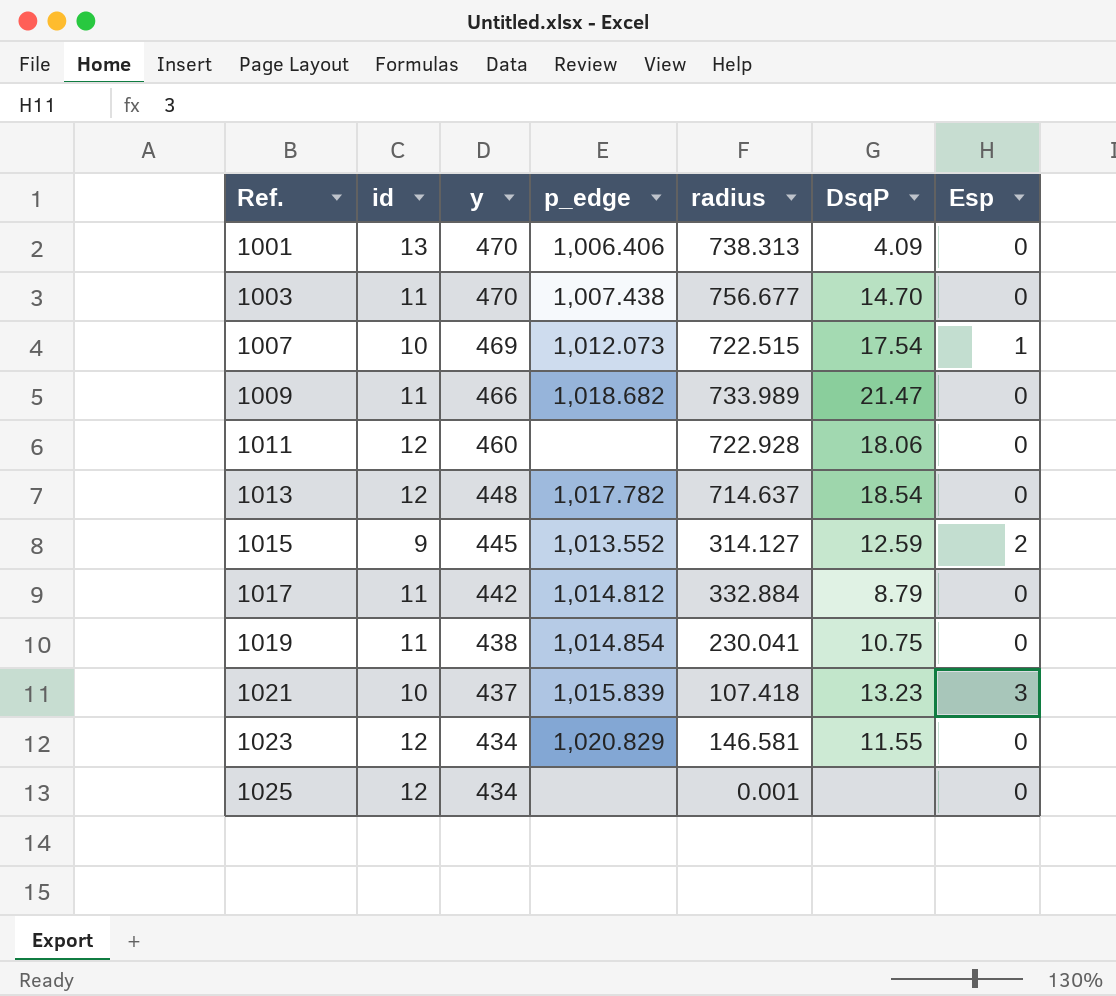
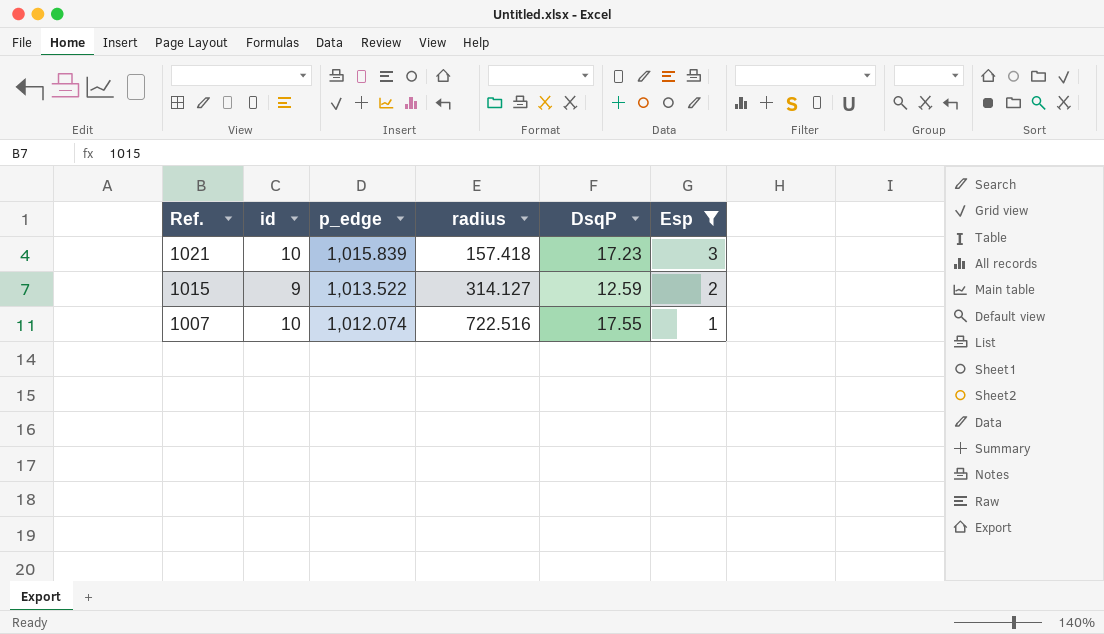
filter: none -> Esp != 0
row order: Ref. ascending -> Ref. descending
column y | position: 3 -> none
1021 | radius: 107.418 -> 157.418
1021 | DsqP: 13.23 -> 17.23
1015 | p_edge: 1,013.552 -> 1,013.522
1007 | p_edge: 1,012.073 -> 1,012.074
1007 | radius: 722.515 -> 722.516
1007 | DsqP: 17.54 -> 17.55

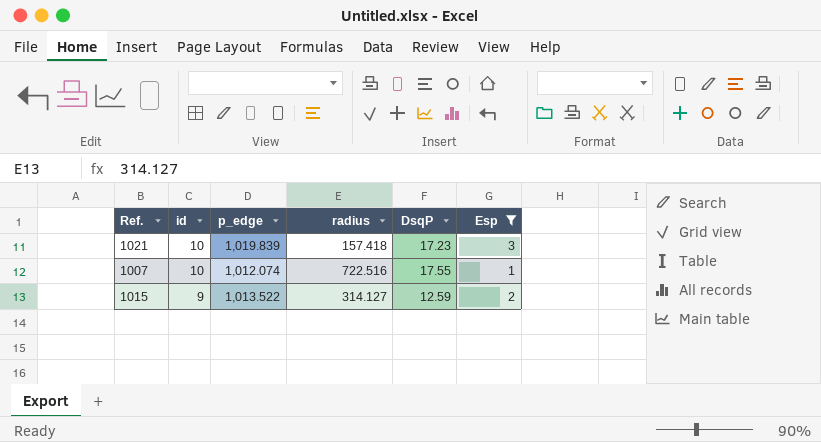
row order: Ref. descending -> id descending
1021 | p_edge: 1,015.839 -> 1,019.839

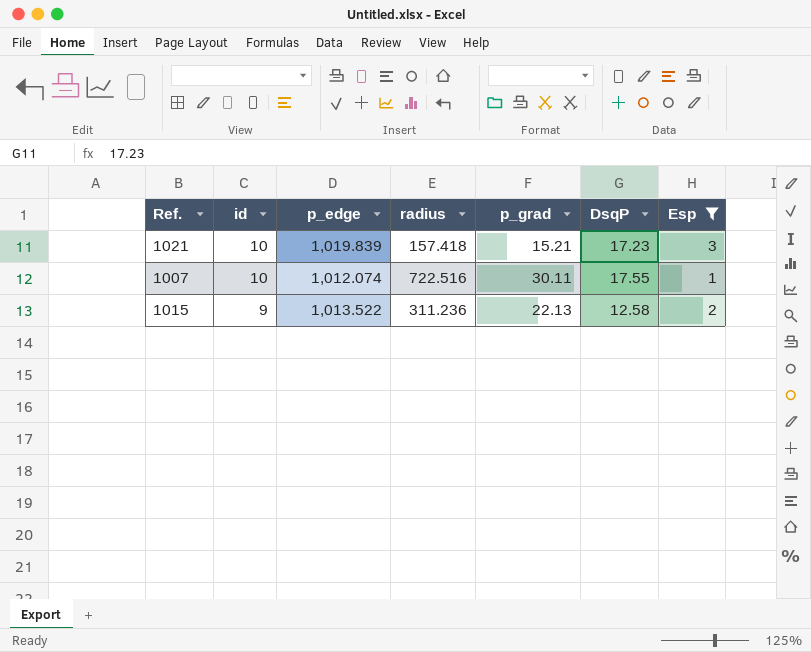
column p_grad | position: none -> 5
1015 | radius: 314.127 -> 311.236
1015 | DsqP: 12.59 -> 12.58

